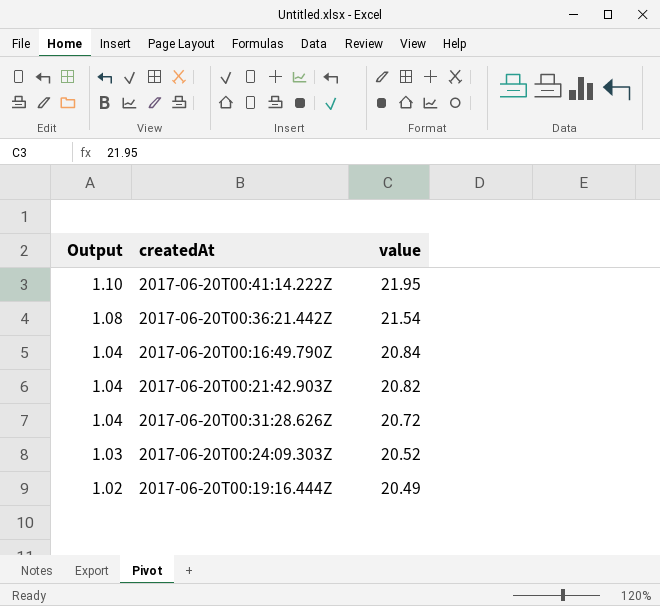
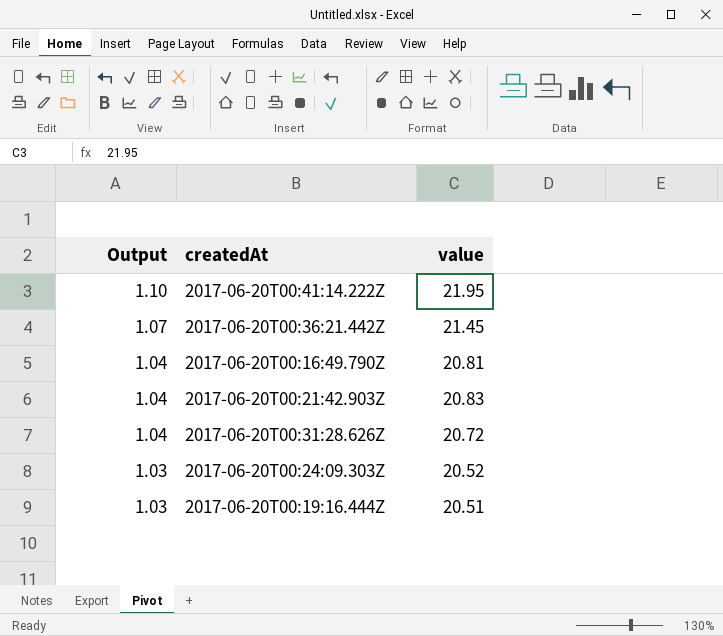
2017-06-20T00:36:21.442Z | Output: 1.08 -> 1.07
2017-06-20T00:36:21.442Z | value: 21.54 -> 21.45
2017-06-20T00:16:49.790Z | value: 20.84 -> 20.81
2017-06-20T00:21:42.903Z | value: 20.82 -> 20.83
2017-06-20T00:19:16.444Z | Output: 1.02 -> 1.03
2017-06-20T00:19:16.444Z | value: 20.49 -> 20.51

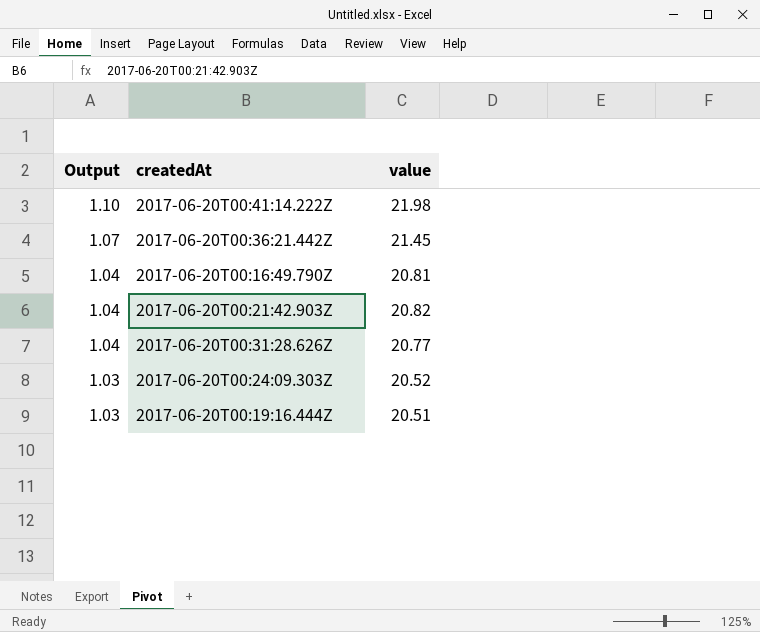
2017-06-20T00:41:14.222Z | value: 21.95 -> 21.98
2017-06-20T00:21:42.903Z | value: 20.83 -> 20.82
2017-06-20T00:31:28.626Z | value: 20.72 -> 20.77

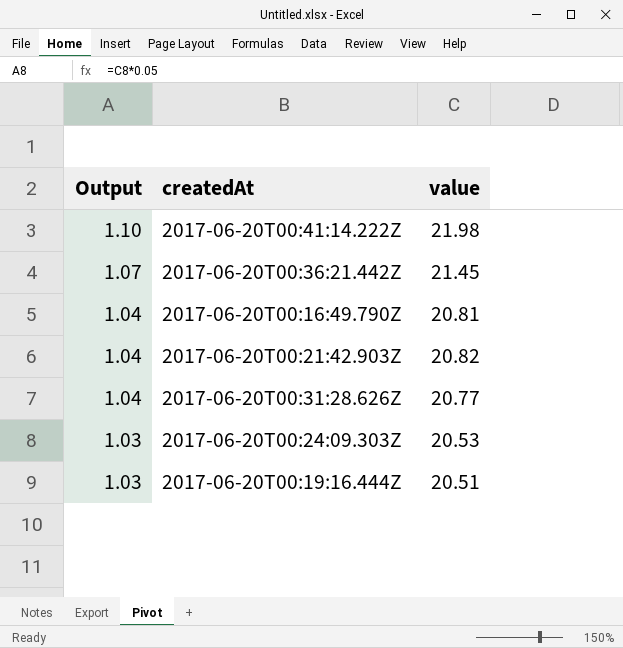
2017-06-20T00:24:09.303Z | value: 20.52 -> 20.53

